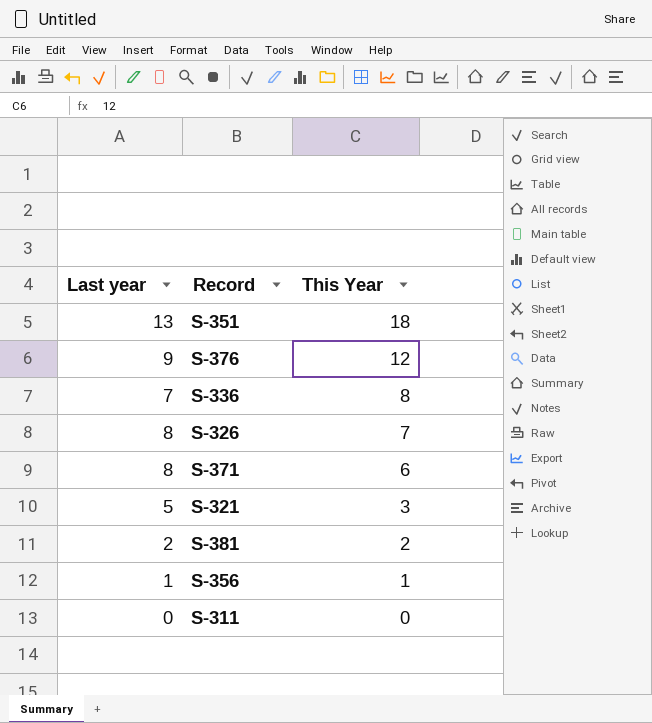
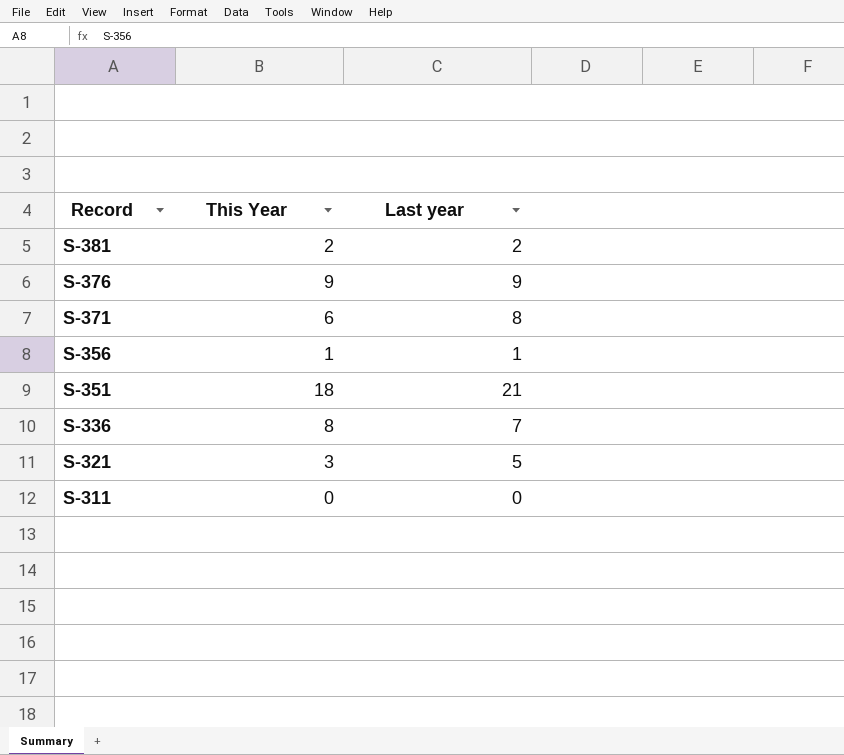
row order: This Year descending -> Record descending
column Last year | position: 1 -> 3
row S-326: 8 | 7 -> none
S-376 | This Year: 12 -> 9
S-351 | Last year: 13 -> 21

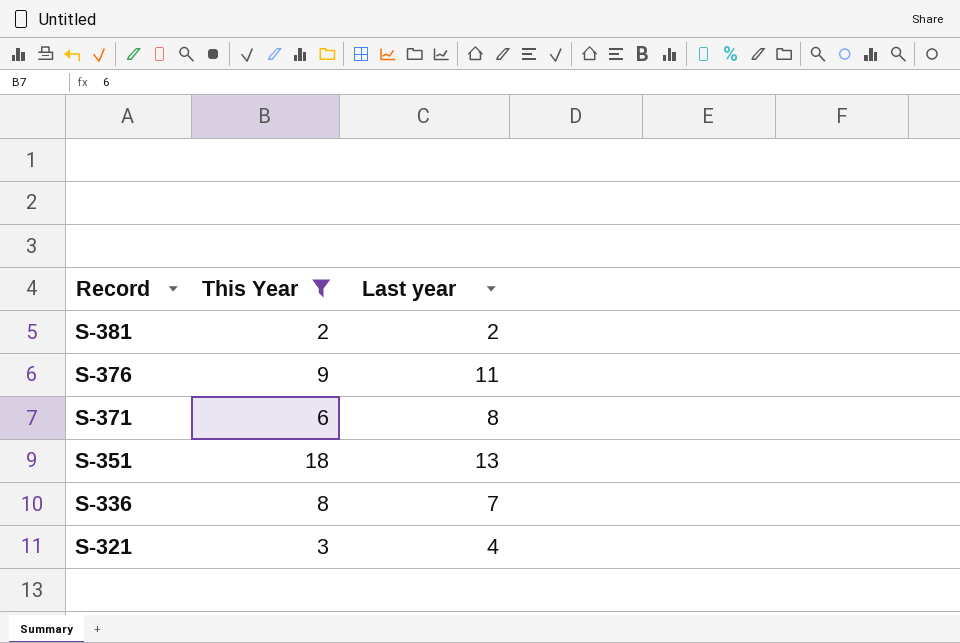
filter: none -> This Year >= 2
S-376 | Last year: 9 -> 11
S-351 | Last year: 21 -> 13
S-321 | Last year: 5 -> 4

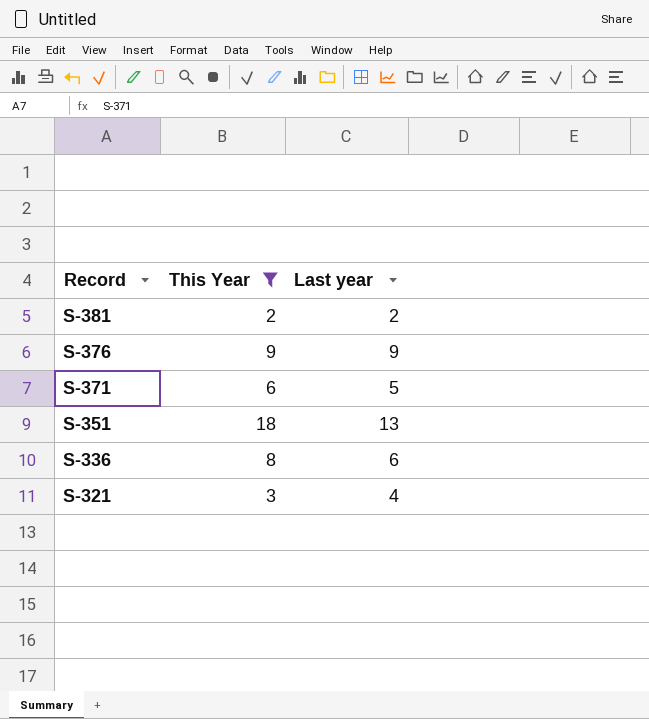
S-376 | Last year: 11 -> 9
S-371 | Last year: 8 -> 5
S-336 | Last year: 7 -> 6

